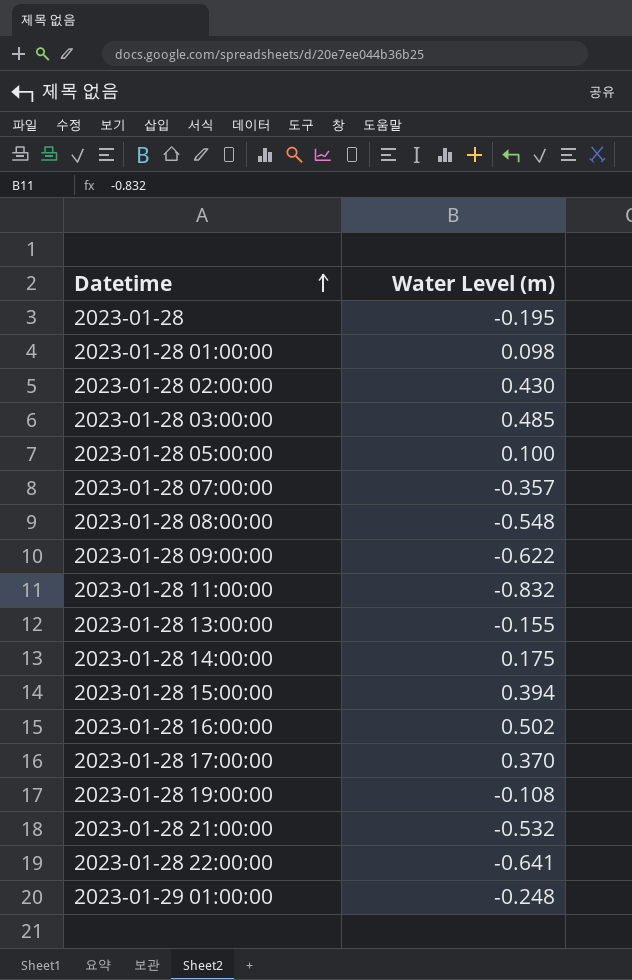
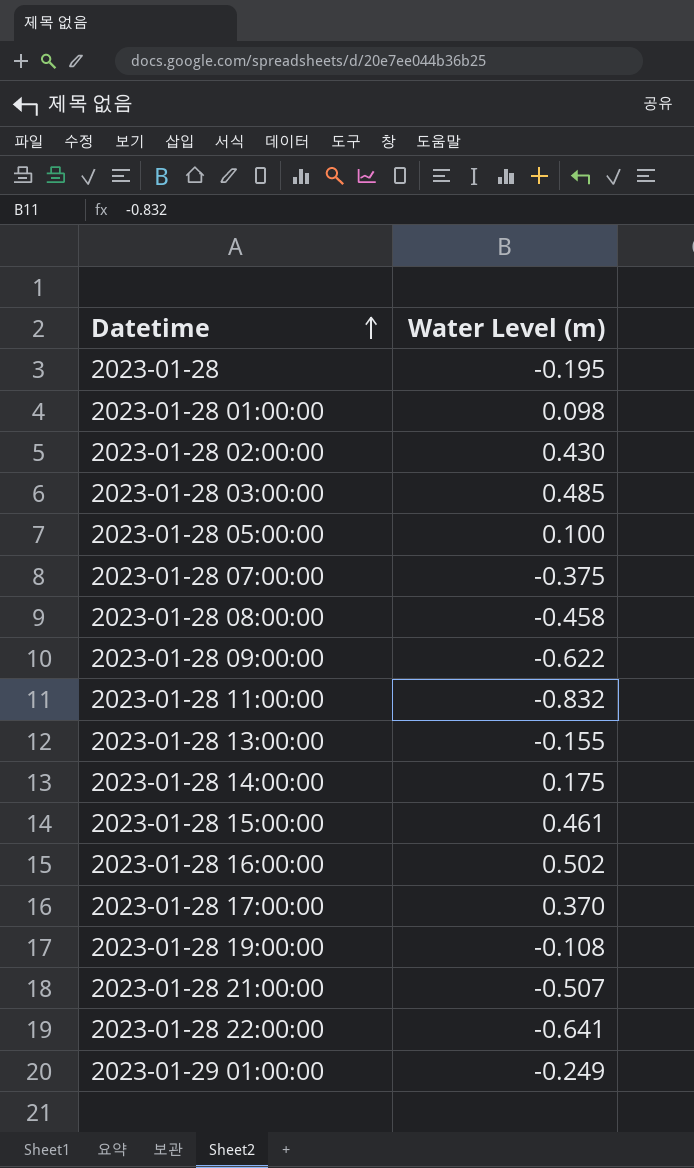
2023-01-28 07:00:00 | Water Level (m): -0.357 -> -0.375
2023-01-28 08:00:00 | Water Level (m): -0.548 -> -0.458
2023-01-28 15:00:00 | Water Level (m): 0.394 -> 0.461
2023-01-28 21:00:00 | Water Level (m): -0.532 -> -0.507
2023-01-29 01:00:00 | Water Level (m): -0.248 -> -0.249

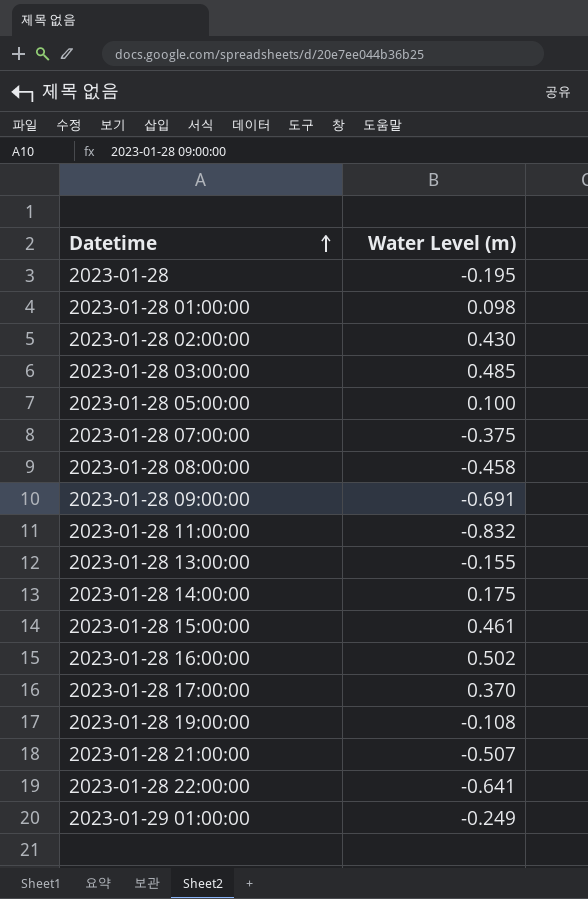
2023-01-28 09:00:00 | Water Level (m): -0.622 -> -0.691

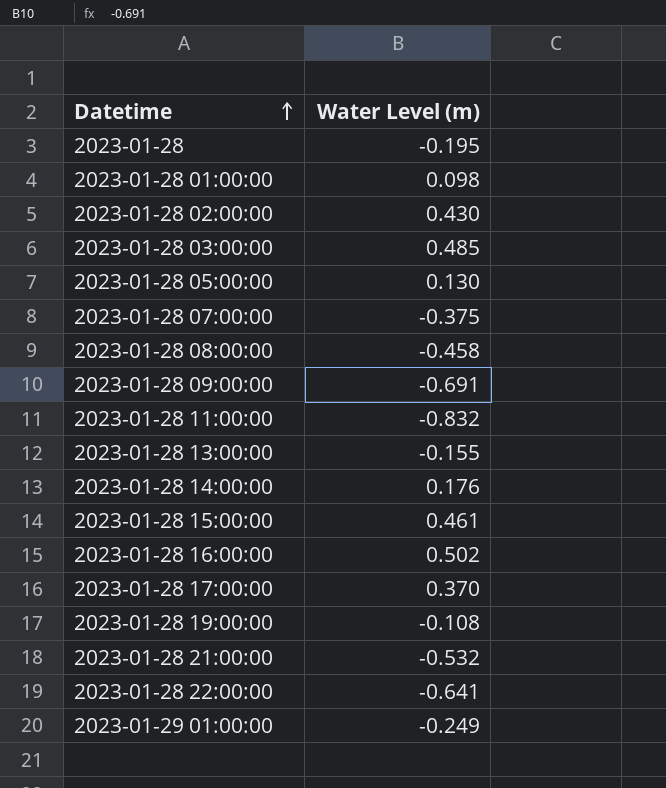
2023-01-28 05:00:00 | Water Level (m): 0.100 -> 0.130
2023-01-28 14:00:00 | Water Level (m): 0.175 -> 0.176
2023-01-28 21:00:00 | Water Level (m): -0.507 -> -0.532

